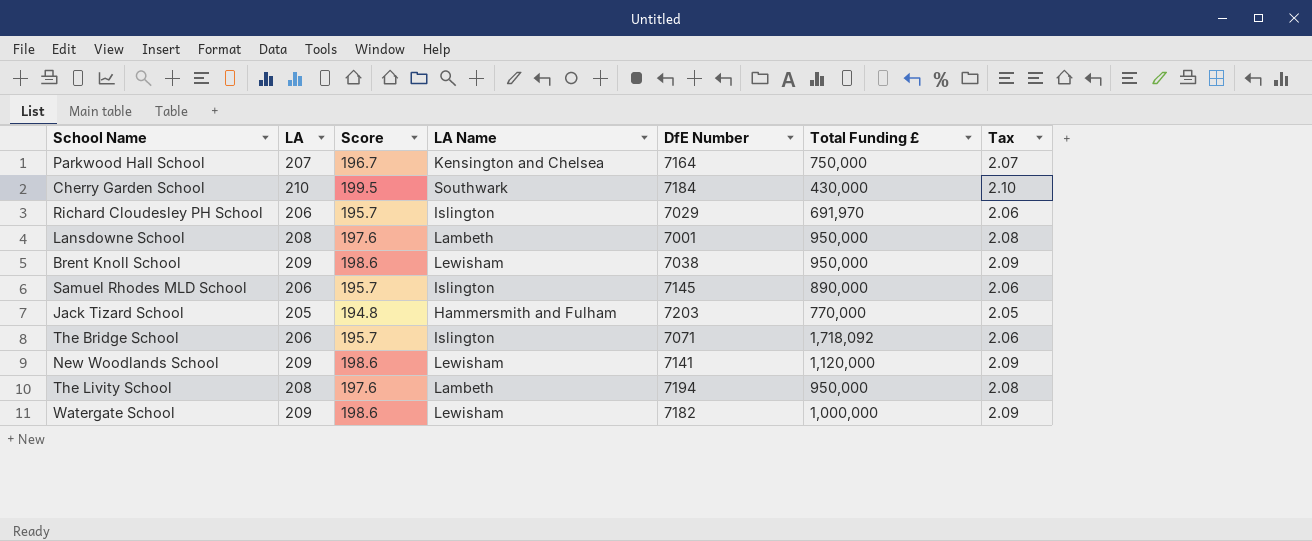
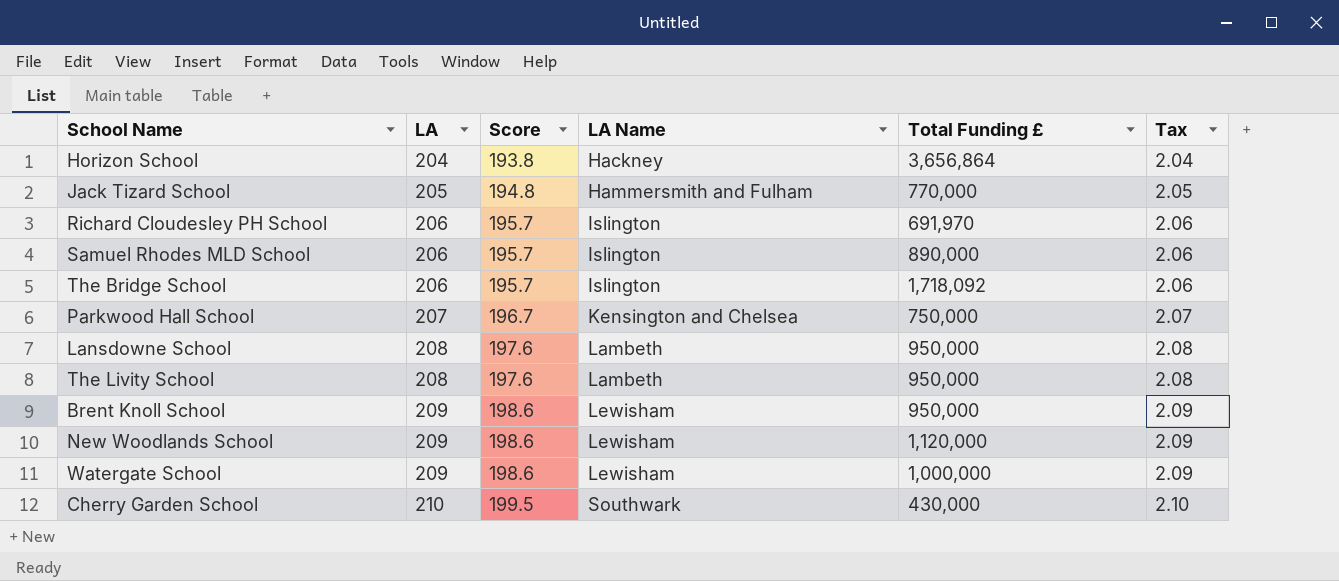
row order: none -> LA ascending
column DfE Number | position: 5 -> none
row Horizon School: none -> 204 | 193.8 | Hackney | 3,656,864 | 2.04

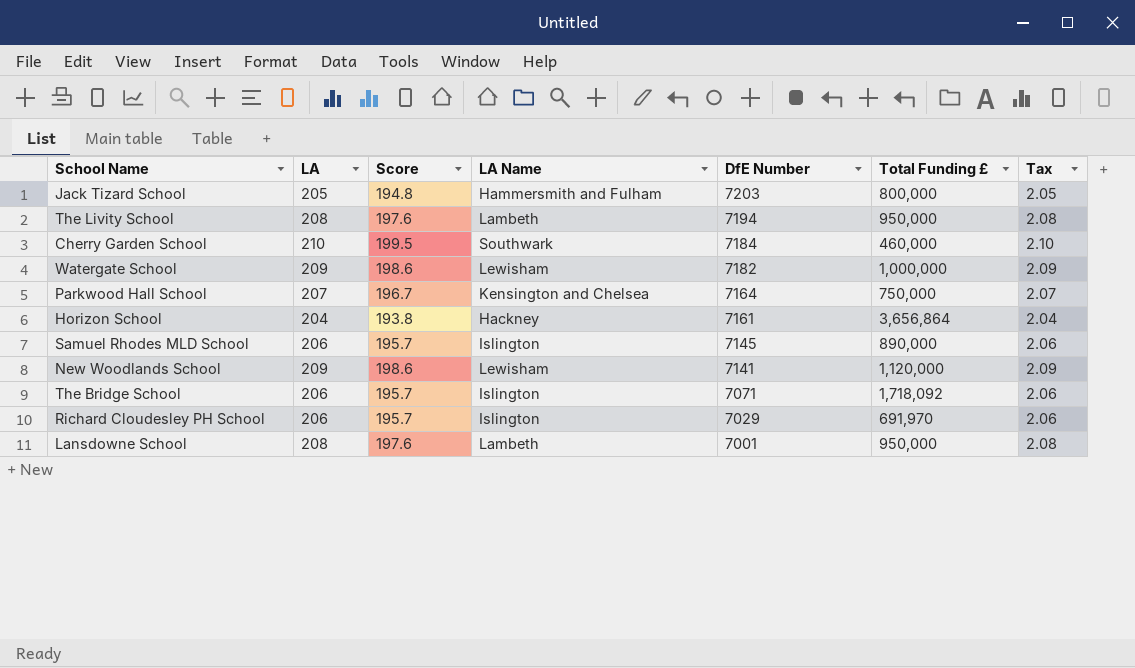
row order: LA ascending -> DfE Number descending
column DfE Number | position: none -> 5
row Brent Knoll School: 209 | 198.6 | Lewisham | 950,000 | 2.09 -> none
Jack Tizard School | Total Funding £: 770,000 -> 800,000
Cherry Garden School | Total Funding £: 430,000 -> 460,000

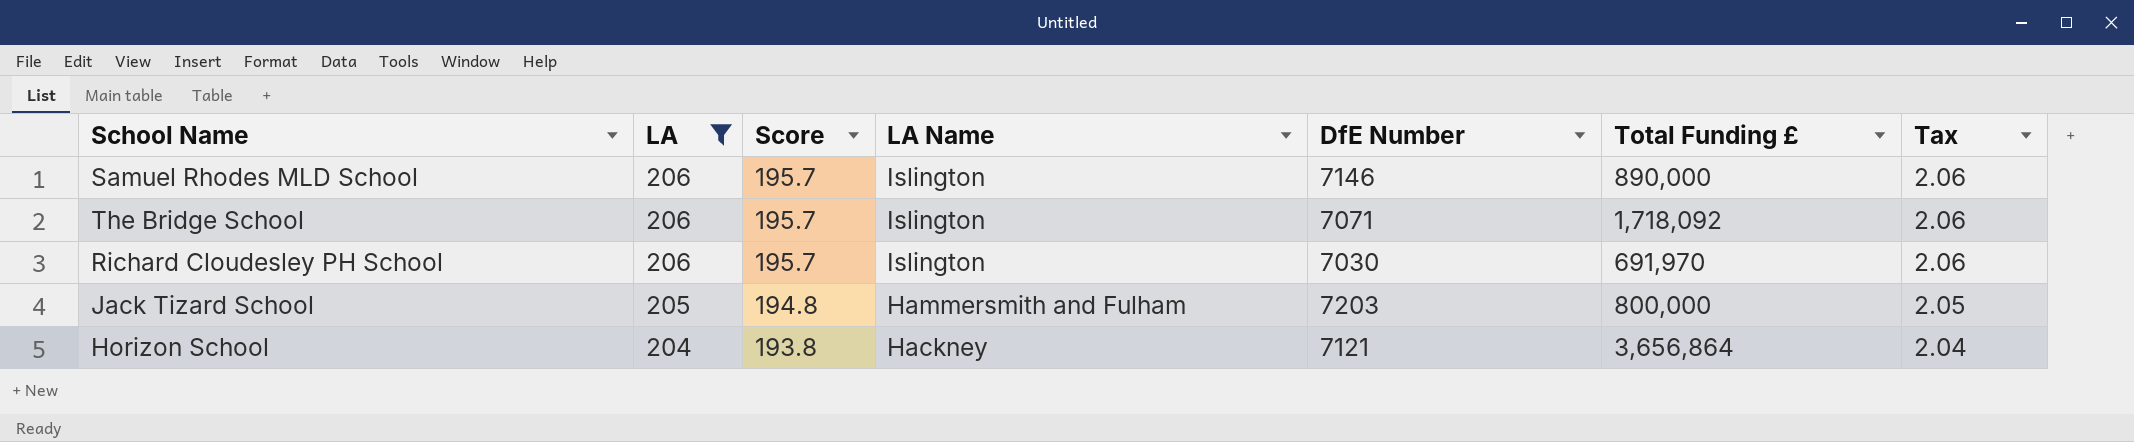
filter: none -> LA <= 206
row order: DfE Number descending -> LA descending
Samuel Rhodes MLD School | DfE Number: 7145 -> 7146
Richard Cloudesley PH School | DfE Number: 7029 -> 7030
Horizon School | DfE Number: 7161 -> 7121

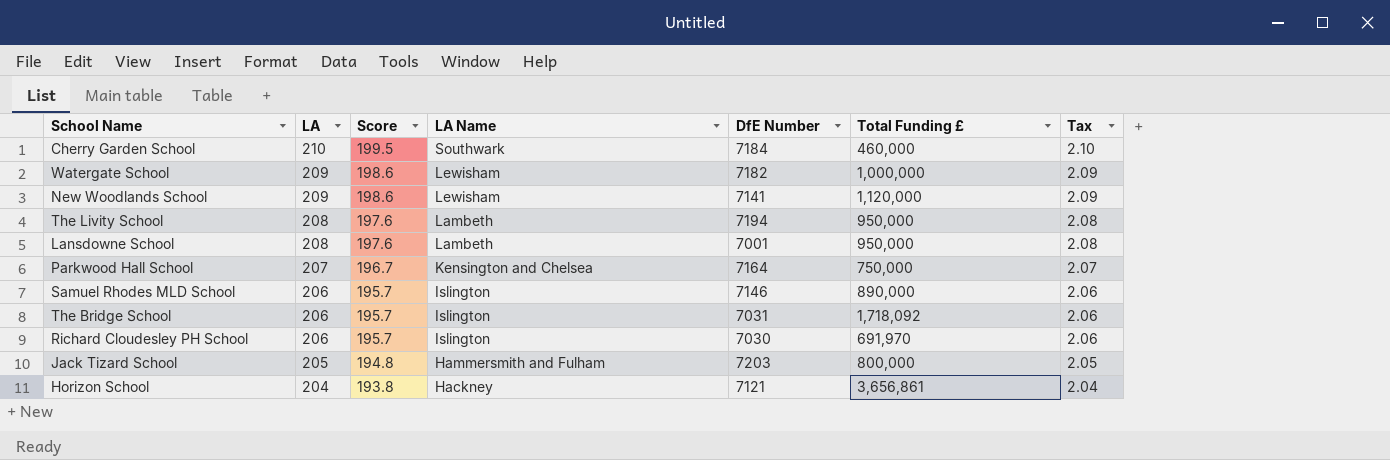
filter: LA <= 206 -> none
The Bridge School | DfE Number: 7071 -> 7031
Horizon School | Total Funding £: 3,656,864 -> 3,656,861

